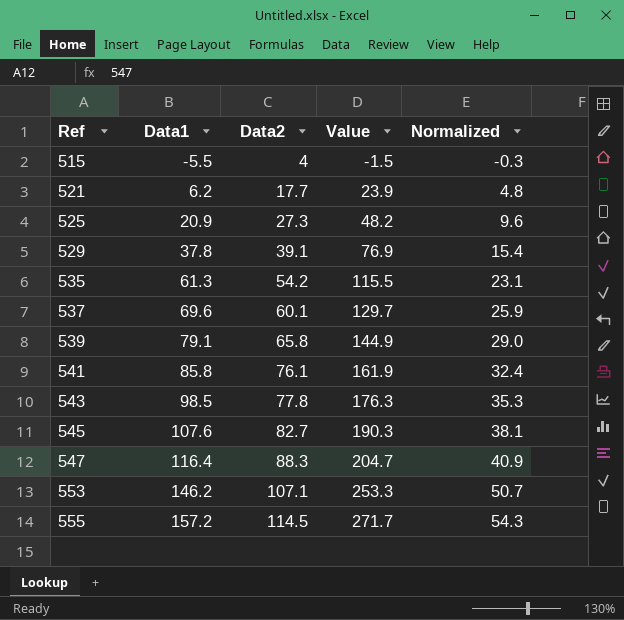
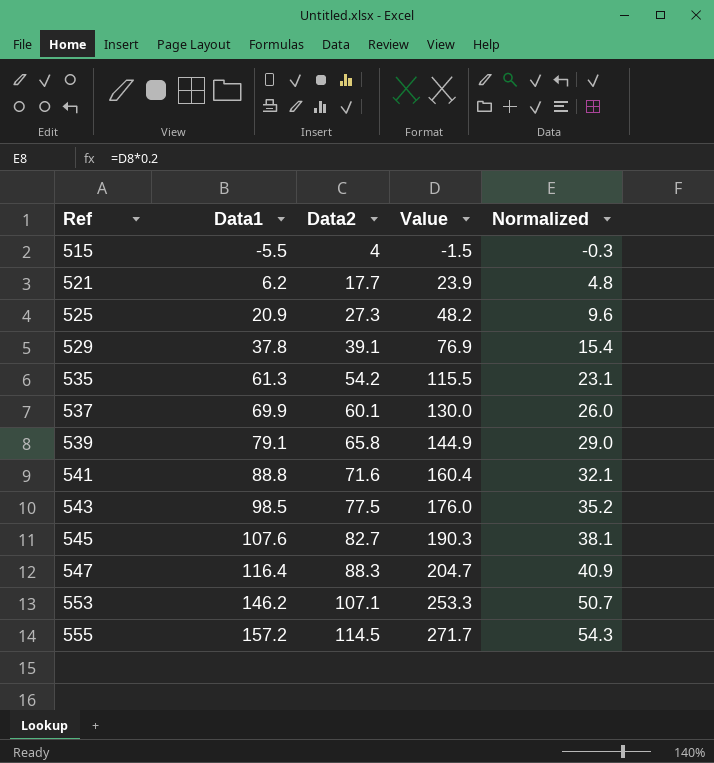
537 | Data1: 69.6 -> 69.9
537 | Value: 129.7 -> 130.0
537 | Normalized: 25.9 -> 26.0
541 | Data1: 85.8 -> 88.8
541 | Data2: 76.1 -> 71.6
541 | Value: 161.9 -> 160.4
541 | Normalized: 32.4 -> 32.1
543 | Data2: 77.8 -> 77.5
543 | Value: 176.3 -> 176.0
543 | Normalized: 35.3 -> 35.2

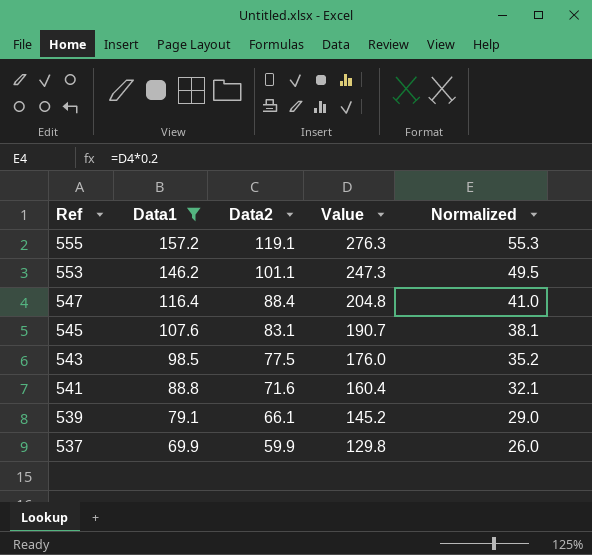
filter: none -> Data1 >= 69.9
row order: Ref ascending -> Ref descending
555 | Data2: 114.5 -> 119.1
555 | Value: 271.7 -> 276.3
555 | Normalized: 54.3 -> 55.3
553 | Data2: 107.1 -> 101.1
553 | Value: 253.3 -> 247.3
553 | Normalized: 50.7 -> 49.5
547 | Data2: 88.3 -> 88.4
547 | Value: 204.7 -> 204.8
547 | Normalized: 40.9 -> 41.0
545 | Data2: 82.7 -> 83.1
545 | Value: 190.3 -> 190.7
539 | Data2: 65.8 -> 66.1
539 | Value: 144.9 -> 145.2
537 | Data2: 60.1 -> 59.9
537 | Value: 130.0 -> 129.8

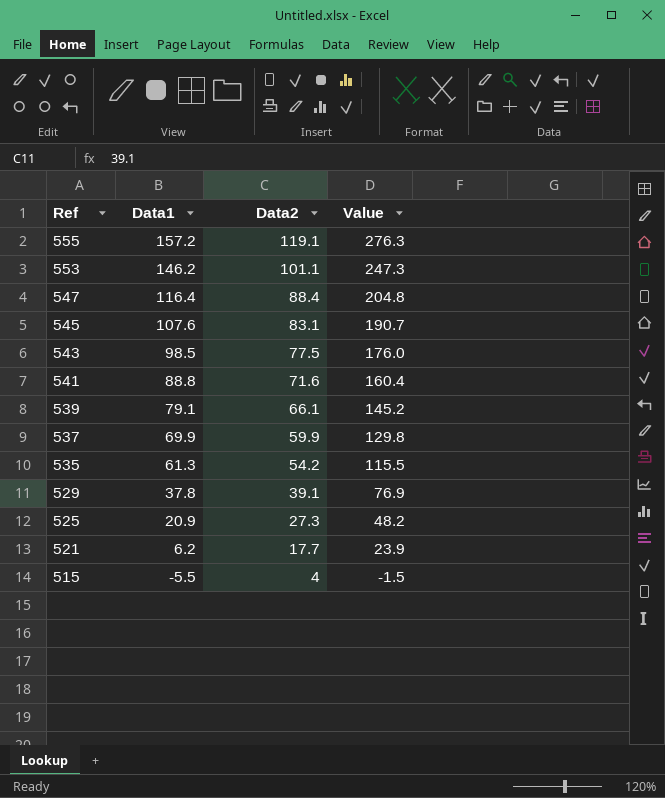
filter: Data1 >= 69.9 -> none
column Normalized | formula: [Value] * 0.2 -> none

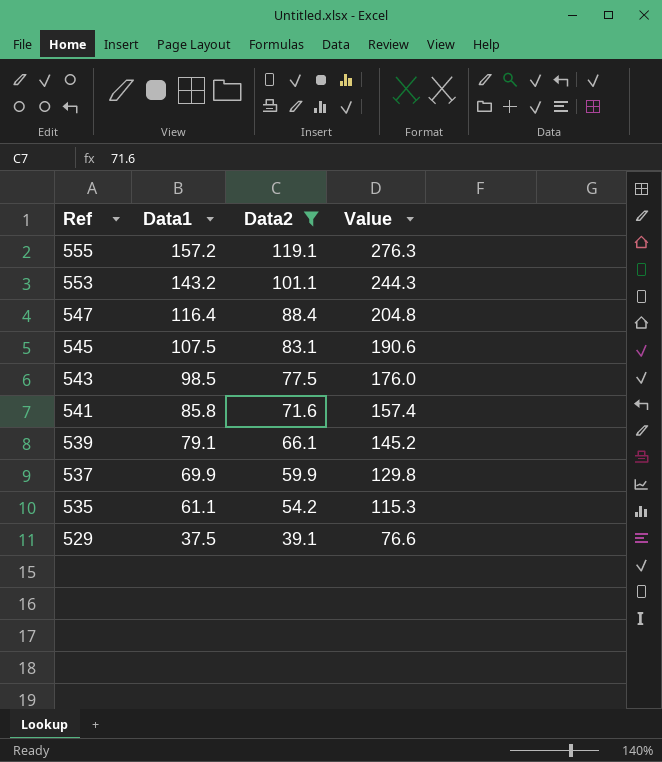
filter: none -> Data2 >= 39.1
553 | Data1: 146.2 -> 143.2
553 | Value: 247.3 -> 244.3
545 | Data1: 107.6 -> 107.5
545 | Value: 190.7 -> 190.6
541 | Data1: 88.8 -> 85.8
541 | Value: 160.4 -> 157.4
535 | Data1: 61.3 -> 61.1
535 | Value: 115.5 -> 115.3
529 | Data1: 37.8 -> 37.5
529 | Value: 76.9 -> 76.6

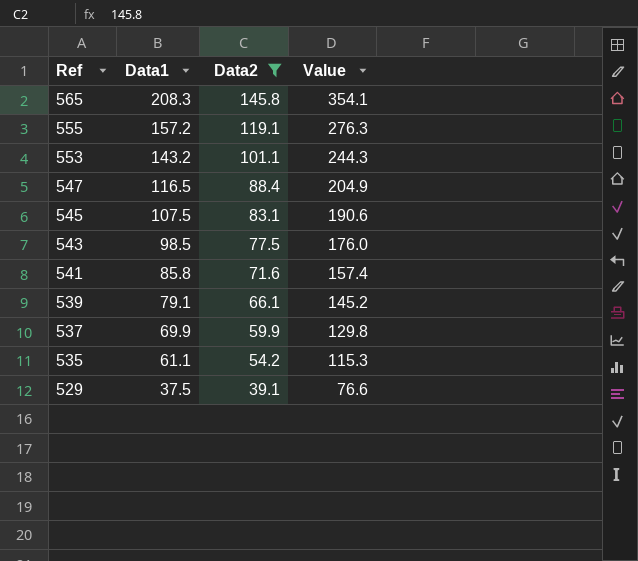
row 565: none -> 208.3 | 145.8 | 354.1
547 | Data1: 116.4 -> 116.5
547 | Value: 204.8 -> 204.9

